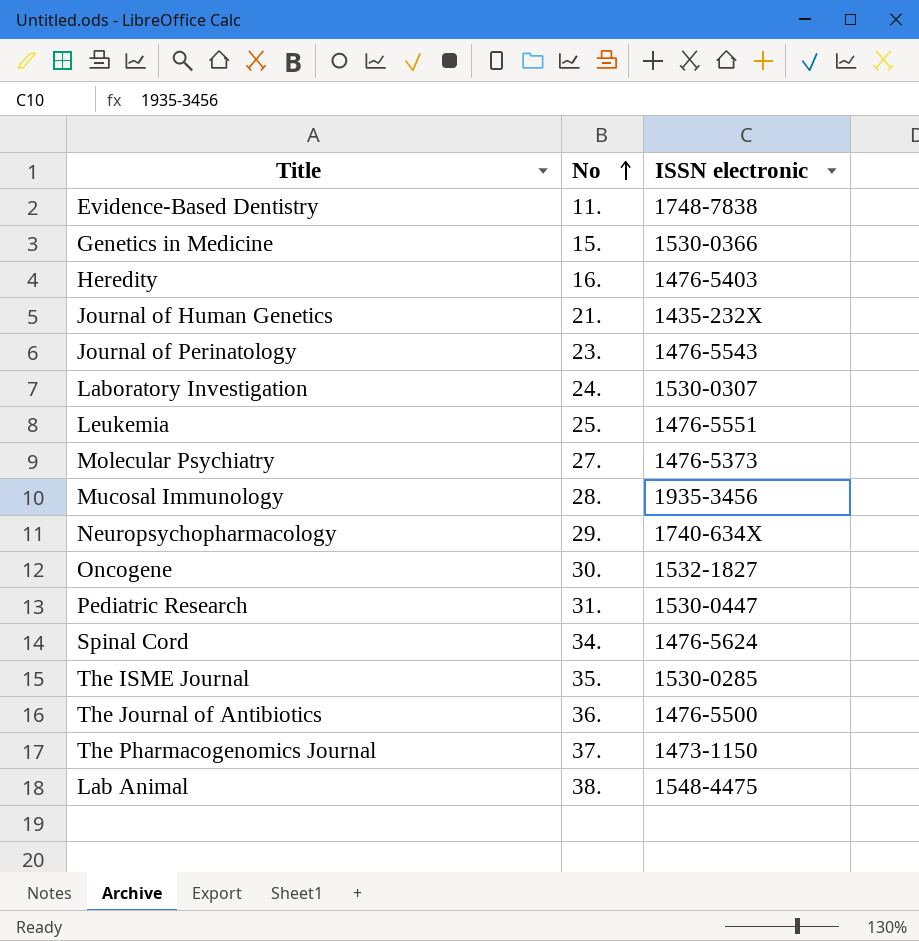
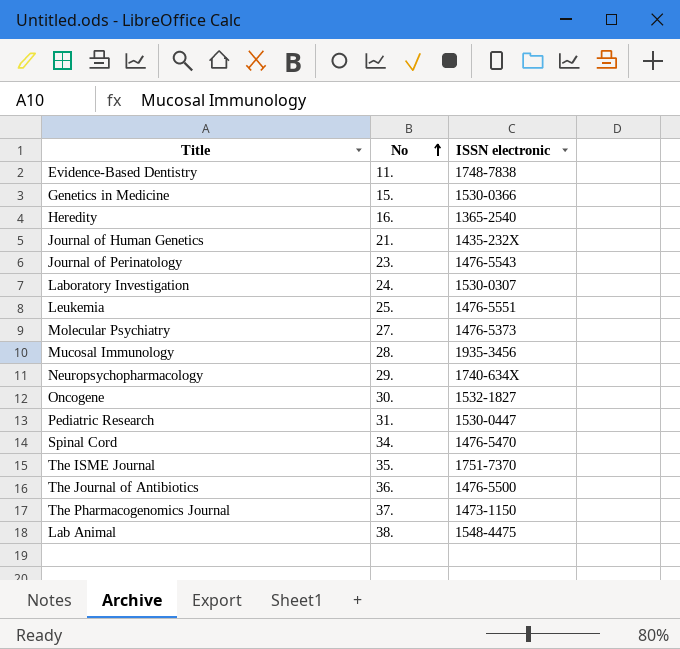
Heredity | ISSN electronic: 1476-5403 -> 1365-2540
Spinal Cord | ISSN electronic: 1476-5624 -> 1476-5470
The ISME Journal | ISSN electronic: 1530-0285 -> 1751-7370

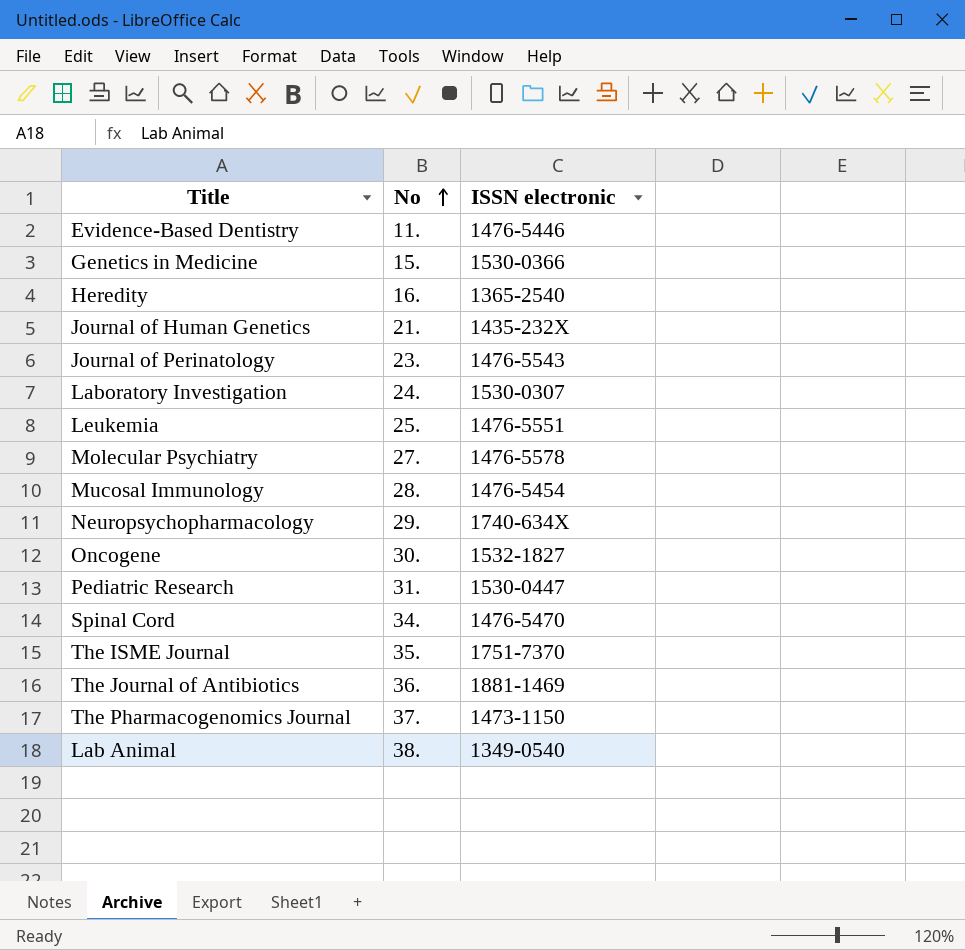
Evidence-Based Dentistry | ISSN electronic: 1748-7838 -> 1476-5446
Molecular Psychiatry | ISSN electronic: 1476-5373 -> 1476-5578
Mucosal Immunology | ISSN electronic: 1935-3456 -> 1476-5454
The Journal of Antibiotics | ISSN electronic: 1476-5500 -> 1881-1469
Lab Animal | ISSN electronic: 1548-4475 -> 1349-0540

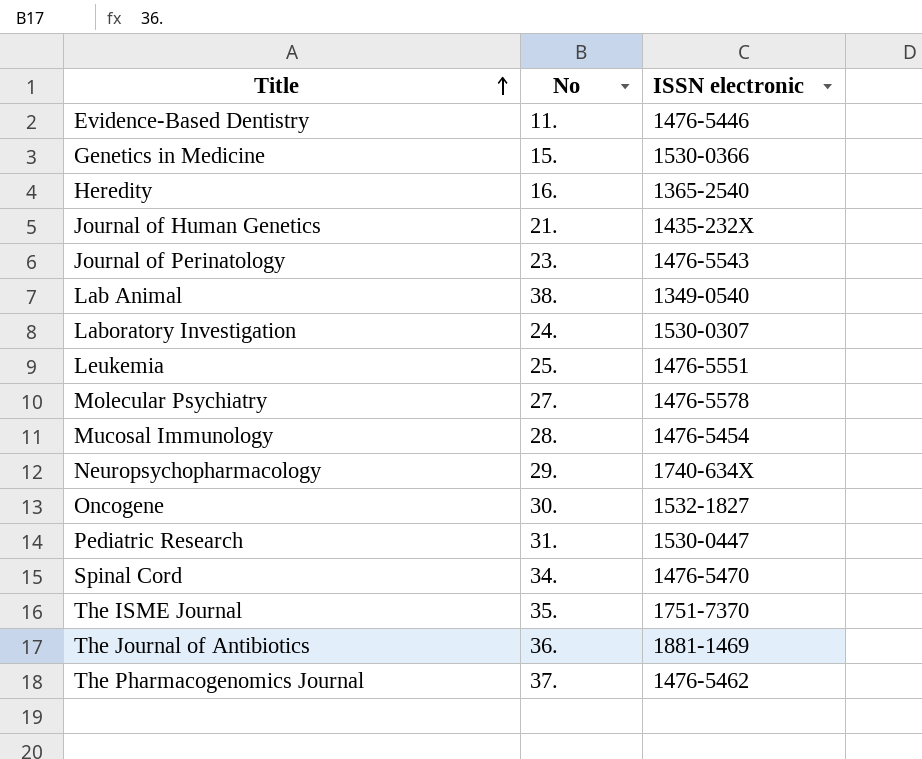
row order: No ascending -> Title ascending
The Pharmacogenomics Journal | ISSN electronic: 1473-1150 -> 1476-5462

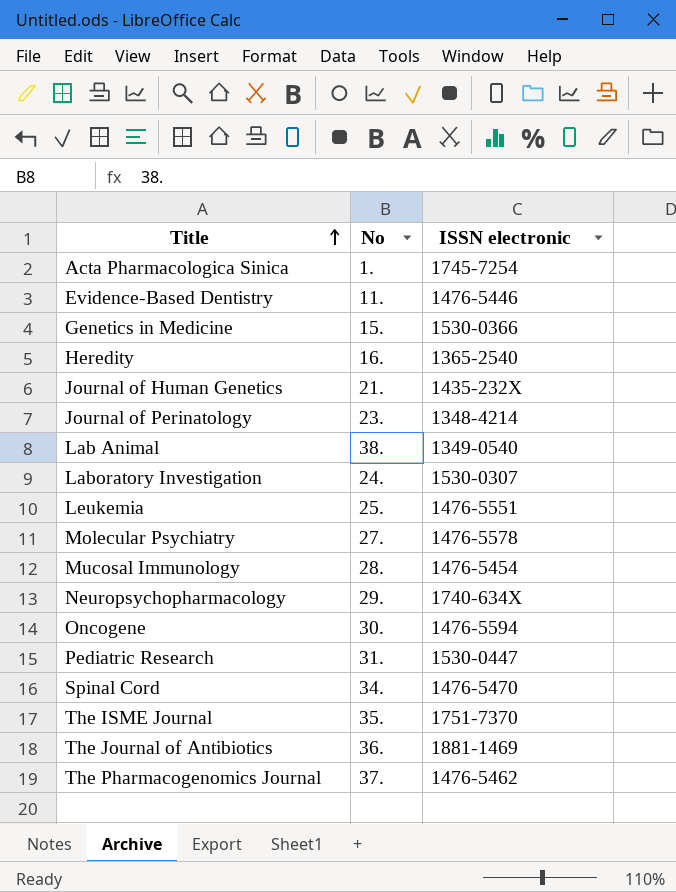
row Acta Pharmacologica Sinica: none -> 1. | 1745-7254
Journal of Perinatology | ISSN electronic: 1476-5543 -> 1348-4214
Oncogene | ISSN electronic: 1532-1827 -> 1476-5594

